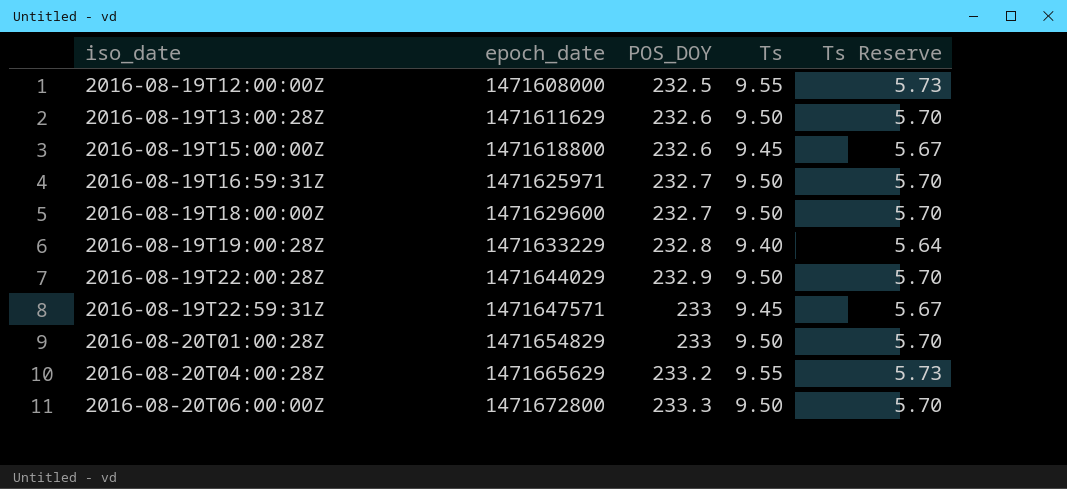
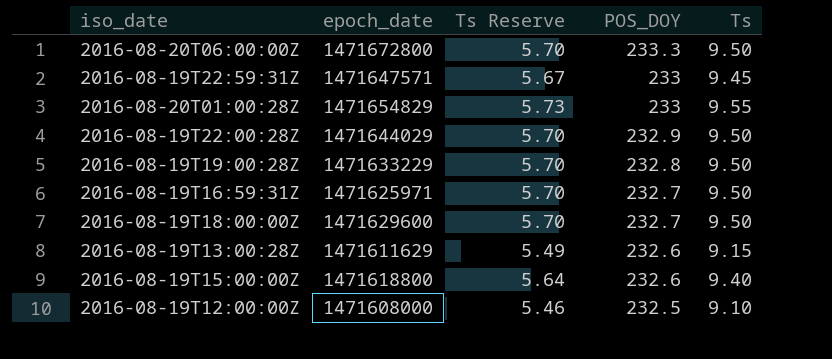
row order: iso_date ascending -> POS_DOY descending
column Ts Reserve | position: 5 -> 3
row 2016-08-20T04:00:28Z: 1471665629 | 233.2 | 9.55 | 5.73 -> none
2016-08-20T01:00:28Z | Ts Reserve: 5.70 -> 5.73
2016-08-20T01:00:28Z | Ts: 9.50 -> 9.55
2016-08-19T19:00:28Z | Ts Reserve: 5.64 -> 5.70
2016-08-19T19:00:28Z | Ts: 9.40 -> 9.50
2016-08-19T13:00:28Z | Ts Reserve: 5.70 -> 5.49
2016-08-19T13:00:28Z | Ts: 9.50 -> 9.15
2016-08-19T15:00:00Z | Ts Reserve: 5.67 -> 5.64
2016-08-19T15:00:00Z | Ts: 9.45 -> 9.40
2016-08-19T12:00:00Z | Ts Reserve: 5.73 -> 5.46
2016-08-19T12:00:00Z | Ts: 9.55 -> 9.10

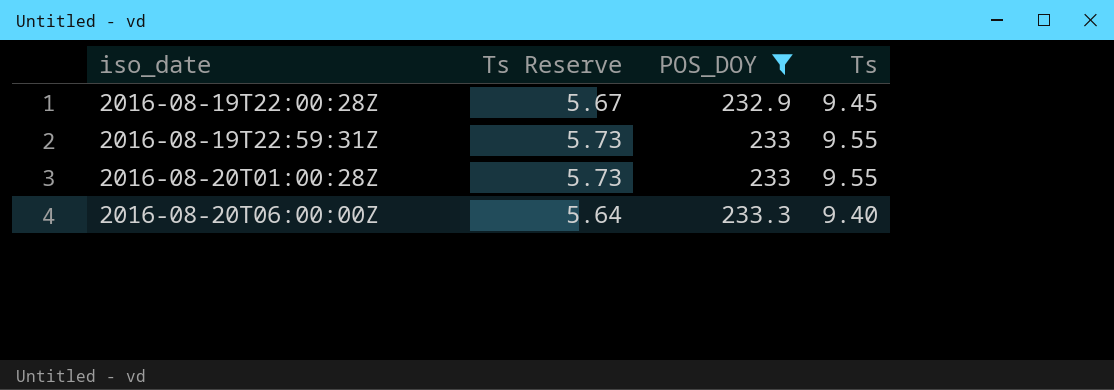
filter: none -> POS_DOY >= 232.9
row order: POS_DOY descending -> iso_date ascending
column epoch_date | position: 2 -> none
2016-08-19T22:00:28Z | Ts Reserve: 5.70 -> 5.67
2016-08-19T22:00:28Z | Ts: 9.50 -> 9.45
2016-08-19T22:59:31Z | Ts Reserve: 5.67 -> 5.73
2016-08-19T22:59:31Z | Ts: 9.45 -> 9.55
2016-08-20T06:00:00Z | Ts Reserve: 5.70 -> 5.64
2016-08-20T06:00:00Z | Ts: 9.50 -> 9.40

